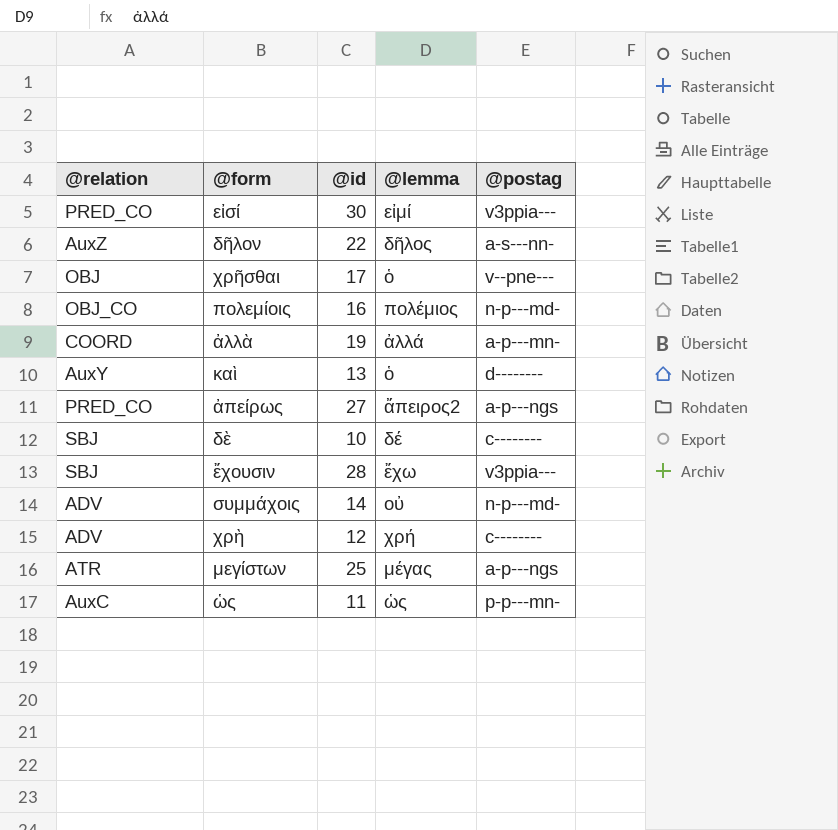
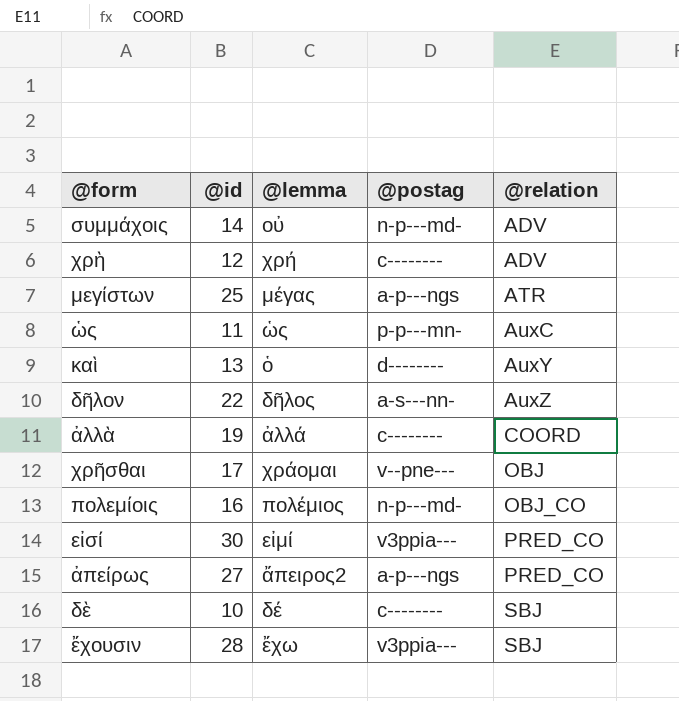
row order: none -> @relation ascending
column @relation | position: 1 -> 5
ἀλλὰ | @postag: a-p---mn- -> c--------
χρῆσθαι | @lemma: ὁ -> χράομαι

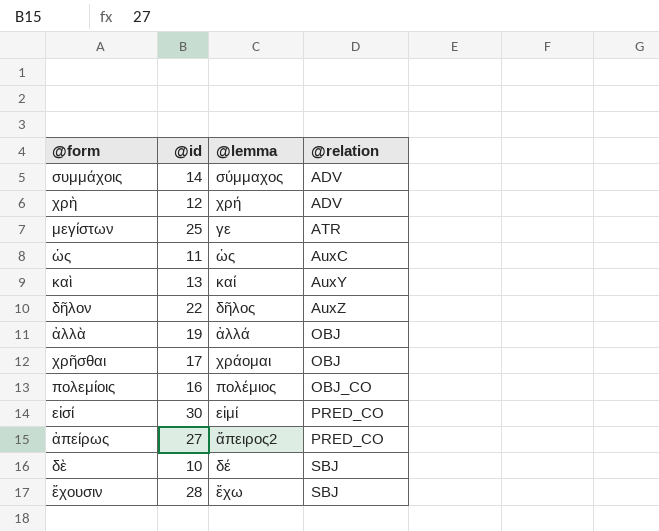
column @postag | position: 4 -> none
συμμάχοις | @lemma: οὐ -> σύμμαχος
μεγίστων | @lemma: μέγας -> γε
καὶ | @lemma: ὁ -> καί
ἀλλὰ | @relation: COORD -> OBJ

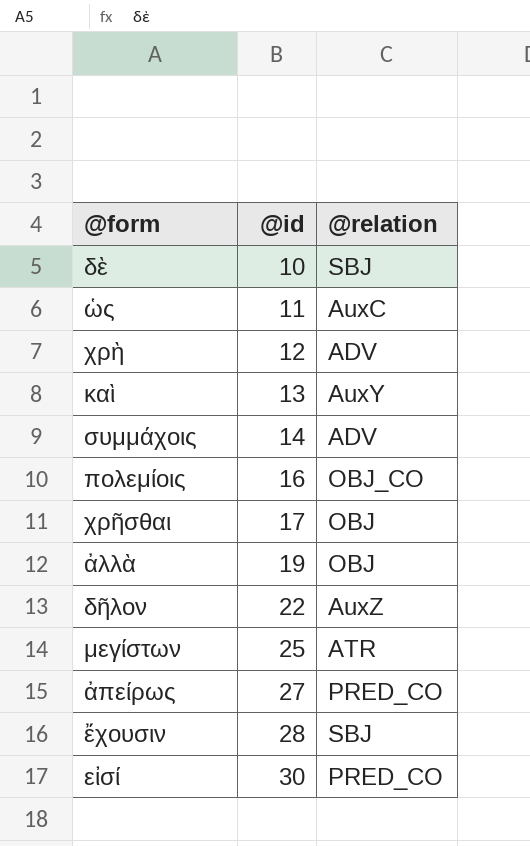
row order: @relation ascending -> @id ascending
column @lemma | position: 3 -> none

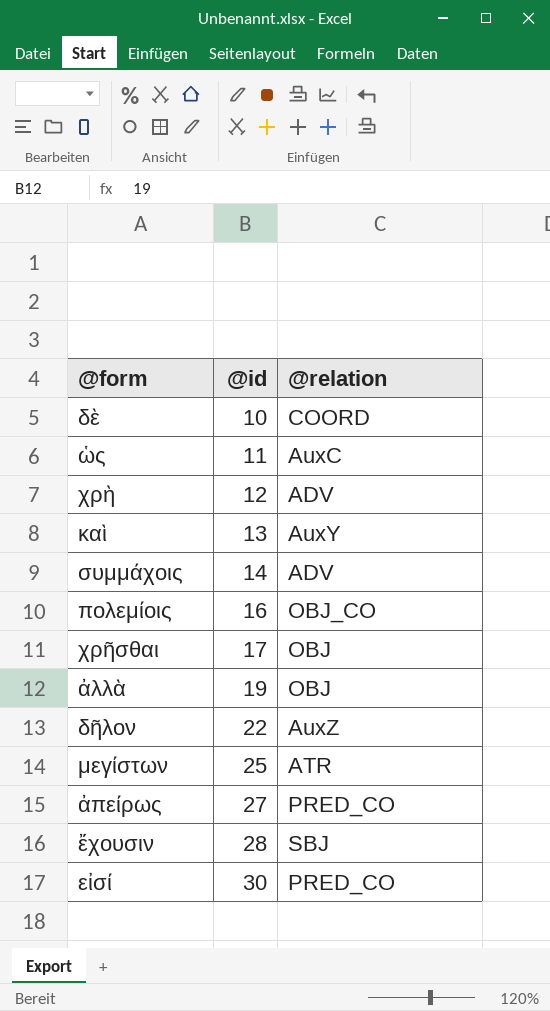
δὲ | @relation: SBJ -> COORD

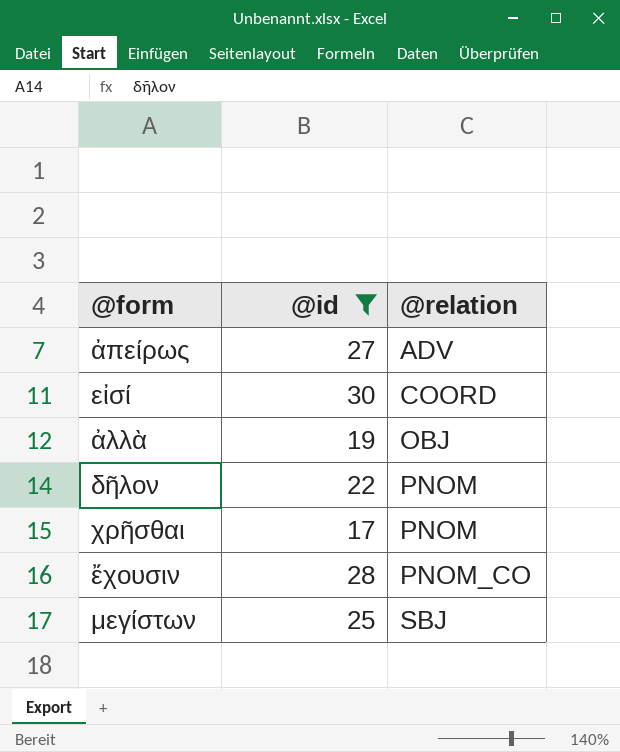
filter: none -> @id >= 17
row order: @id ascending -> @relation ascending
ἀπείρως | @relation: PRED_CO -> ADV
εἰσί | @relation: PRED_CO -> COORD
δῆλον | @relation: AuxZ -> PNOM
χρῆσθαι | @relation: OBJ -> PNOM
ἔχουσιν | @relation: SBJ -> PNOM_CO
μεγίστων | @relation: ATR -> SBJ

